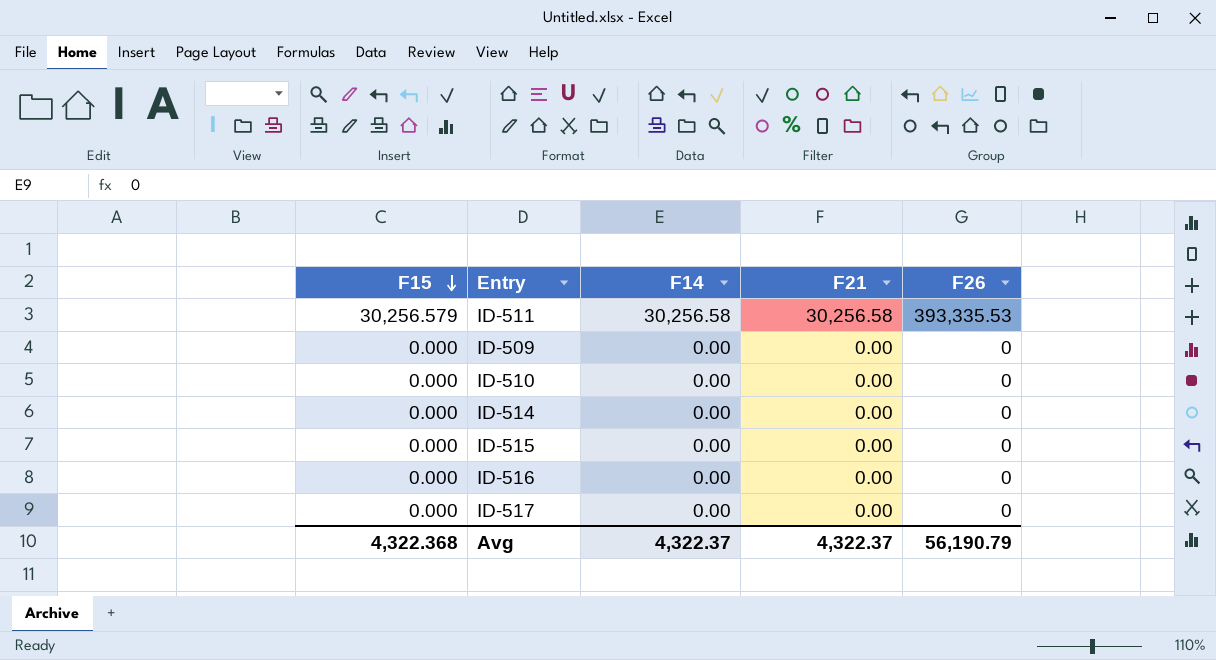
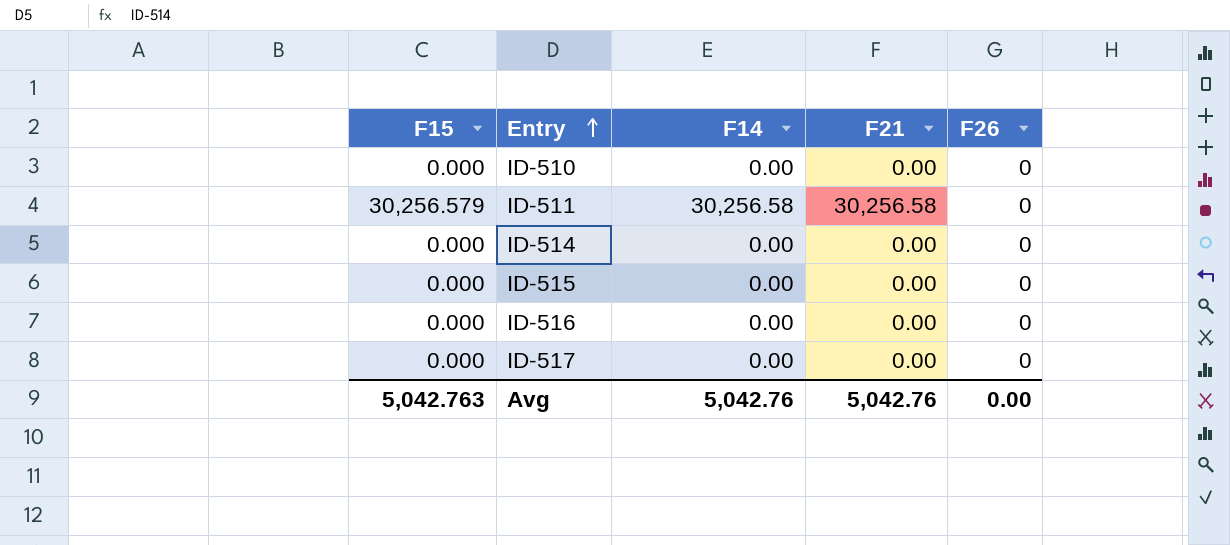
row order: F15 descending -> Entry ascending
row ID-509: 0.000 | 0.00 | 0.00 | 0 -> none
ID-511 | F26: 393,335.53 -> 0
Avg | F15: 4,322.368 -> 5,042.763
Avg | F14: 4,322.37 -> 5,042.76
Avg | F21: 4,322.37 -> 5,042.76
Avg | F26: 56,190.79 -> 0.00

